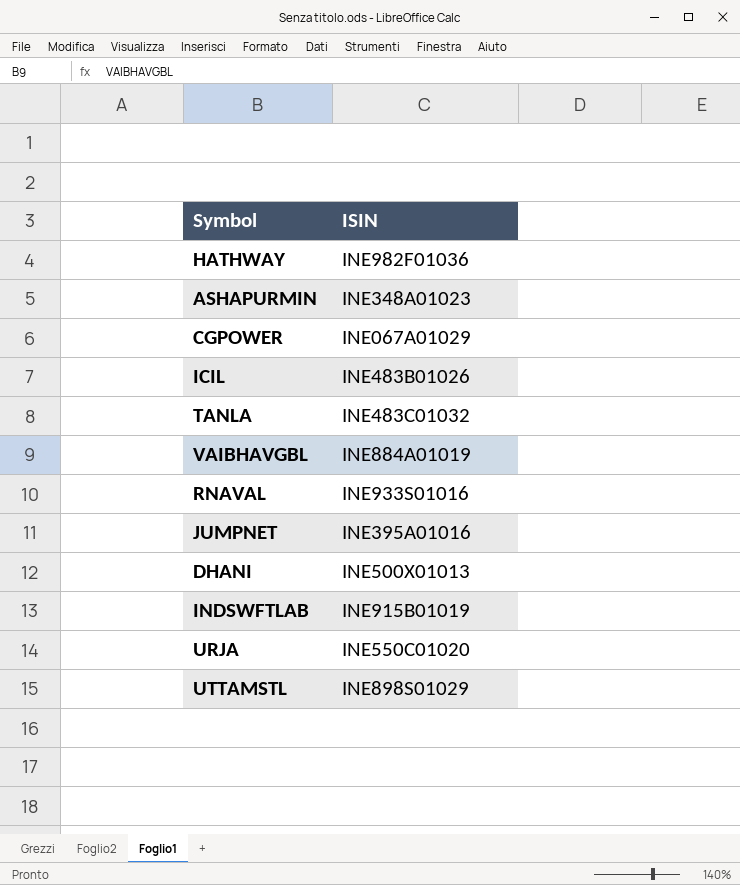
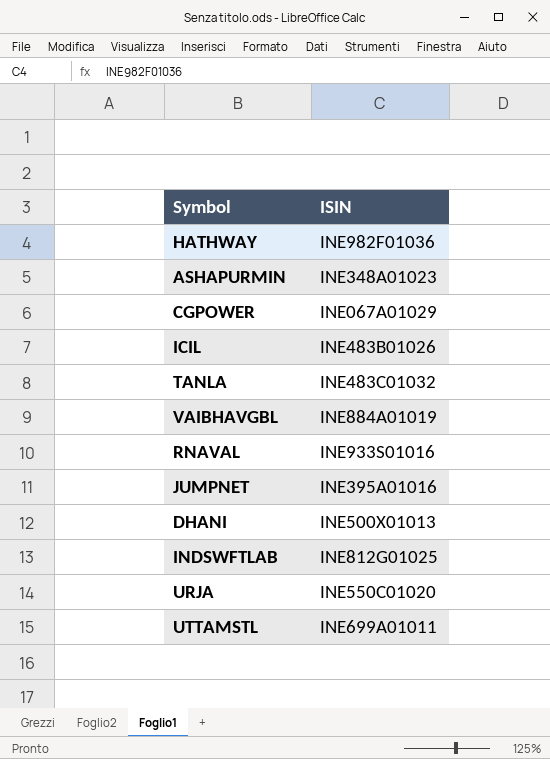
INDSWFTLAB | ISIN: INE915B01019 -> INE812G01025
UTTAMSTL | ISIN: INE898S01029 -> INE699A01011

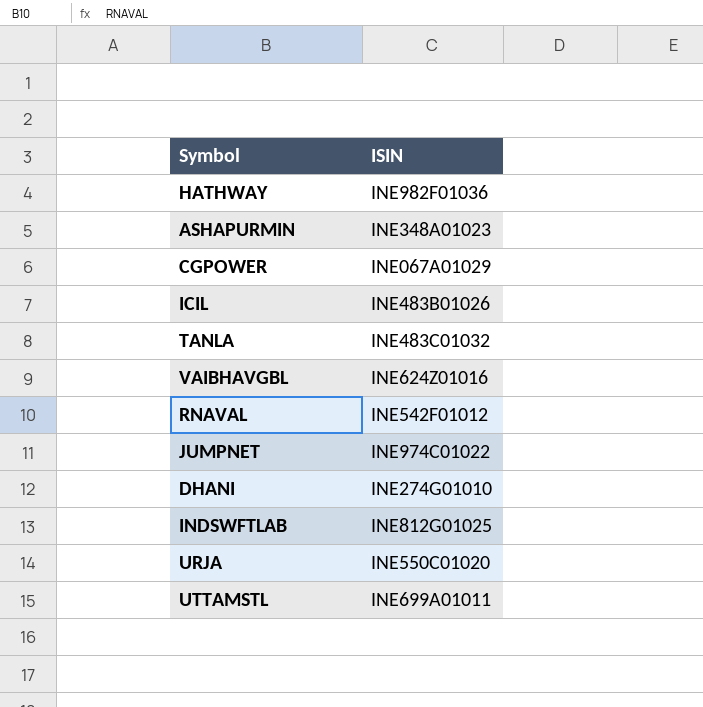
VAIBHAVGBL | ISIN: INE884A01019 -> INE624Z01016
RNAVAL | ISIN: INE933S01016 -> INE542F01012
JUMPNET | ISIN: INE395A01016 -> INE974C01022
DHANI | ISIN: INE500X01013 -> INE274G01010

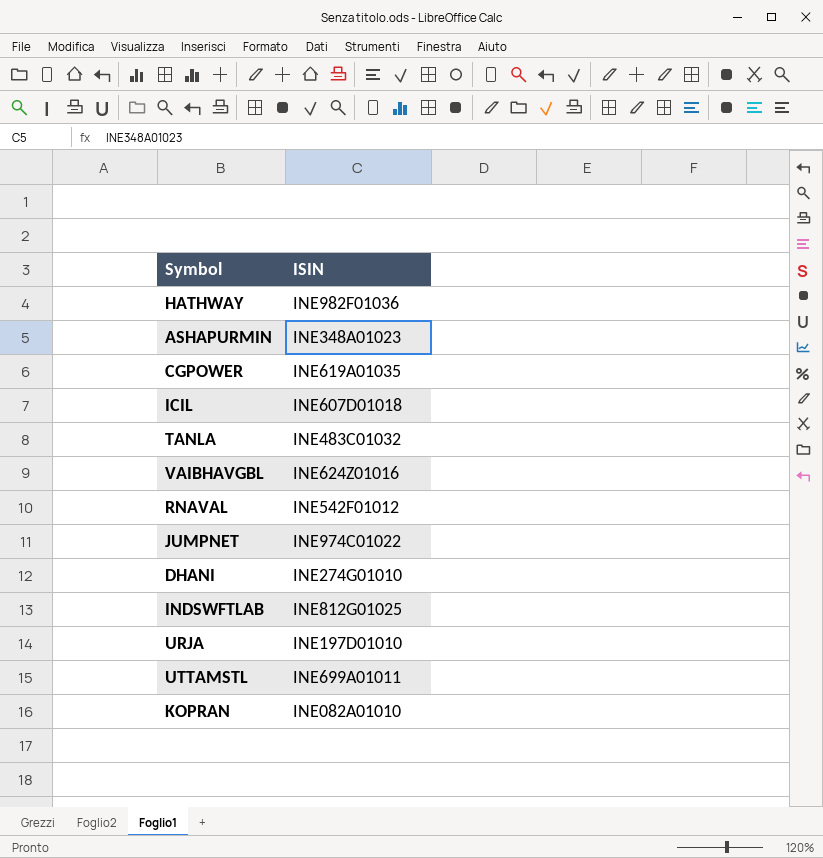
CGPOWER | ISIN: INE067A01029 -> INE619A01035
ICIL | ISIN: INE483B01026 -> INE607D01018
URJA | ISIN: INE550C01020 -> INE197D01010
row KOPRAN: none -> INE082A01010

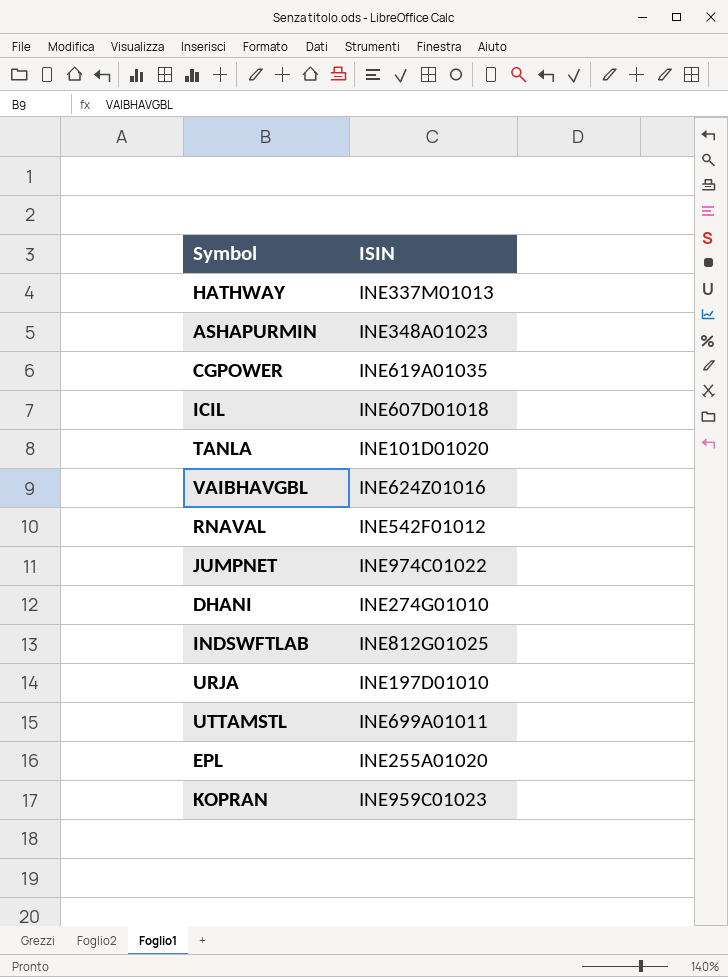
HATHWAY | ISIN: INE982F01036 -> INE337M01013
TANLA | ISIN: INE483C01032 -> INE101D01020
row EPL: none -> INE255A01020
KOPRAN | ISIN: INE082A01010 -> INE959C01023

